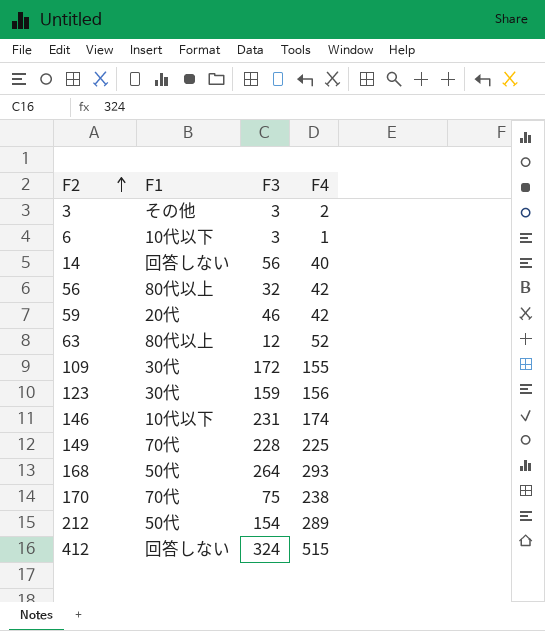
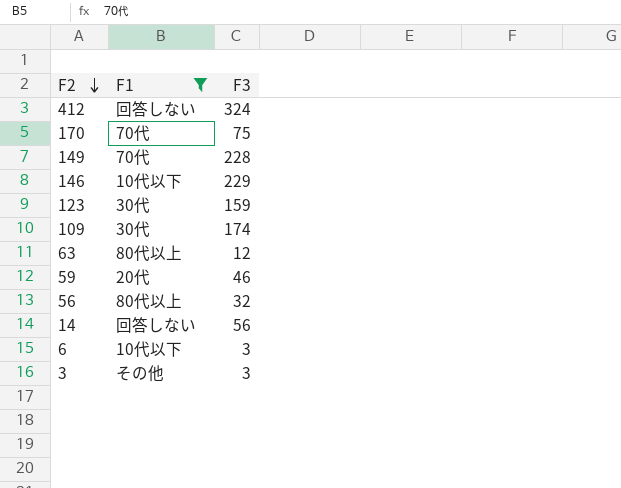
filter: none -> F1 != 50代
row order: F2 ascending -> F2 descending
column F4 | position: 4 -> none
146 | F3: 231 -> 229
109 | F3: 172 -> 174

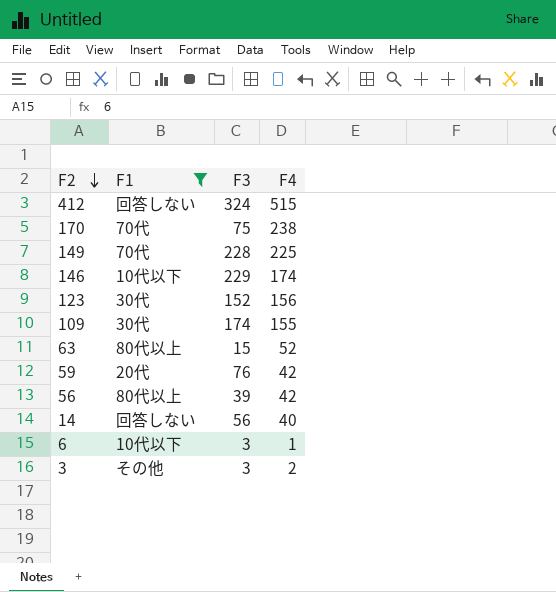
column F4 | position: none -> 4
123 | F3: 159 -> 152
63 | F3: 12 -> 15
59 | F3: 46 -> 76
56 | F3: 32 -> 39

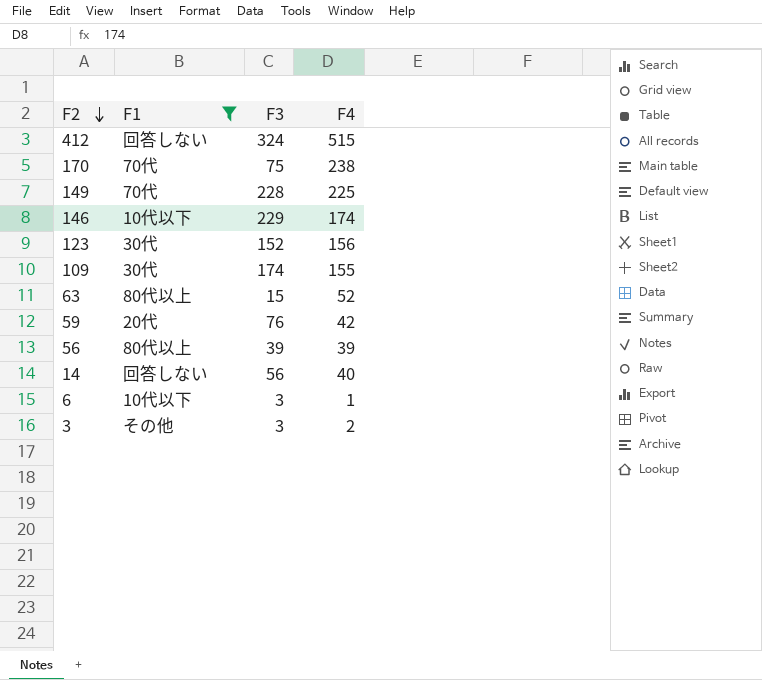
56 | F4: 42 -> 39

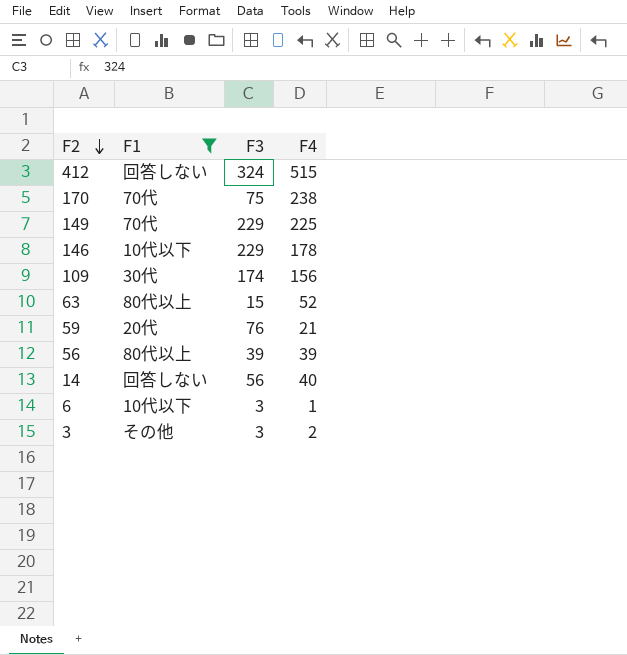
row 123: 30代 | 152 | 156 -> none
149 | F3: 228 -> 229
146 | F4: 174 -> 178
109 | F4: 155 -> 156
59 | F4: 42 -> 21

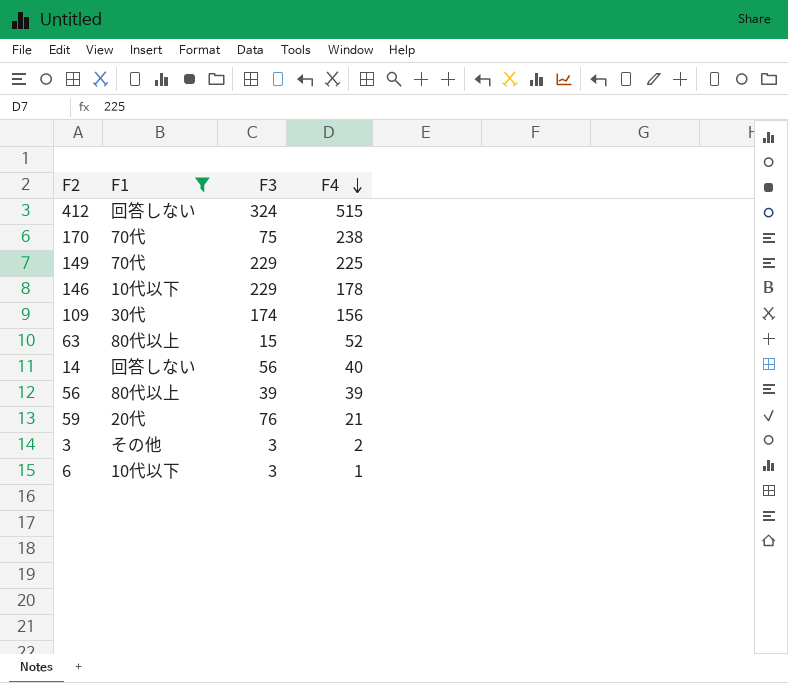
row order: F2 descending -> F4 descending

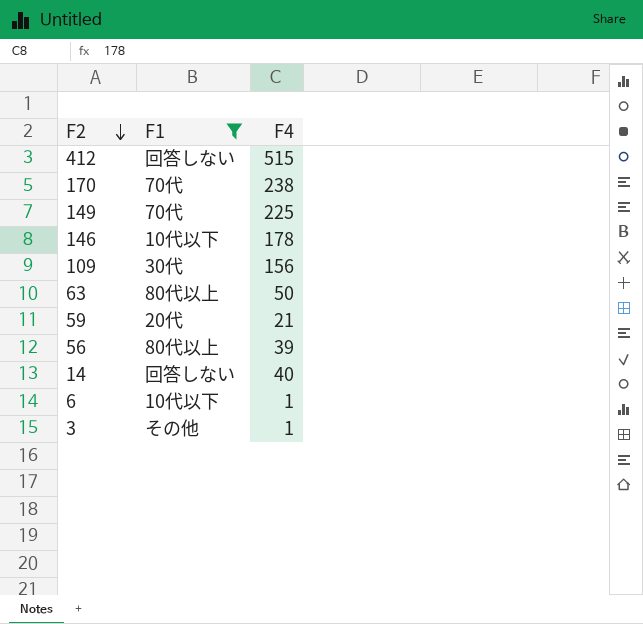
row order: F4 descending -> F2 descending
column F3 | position: 3 -> none
63 | F4: 52 -> 50
3 | F4: 2 -> 1

